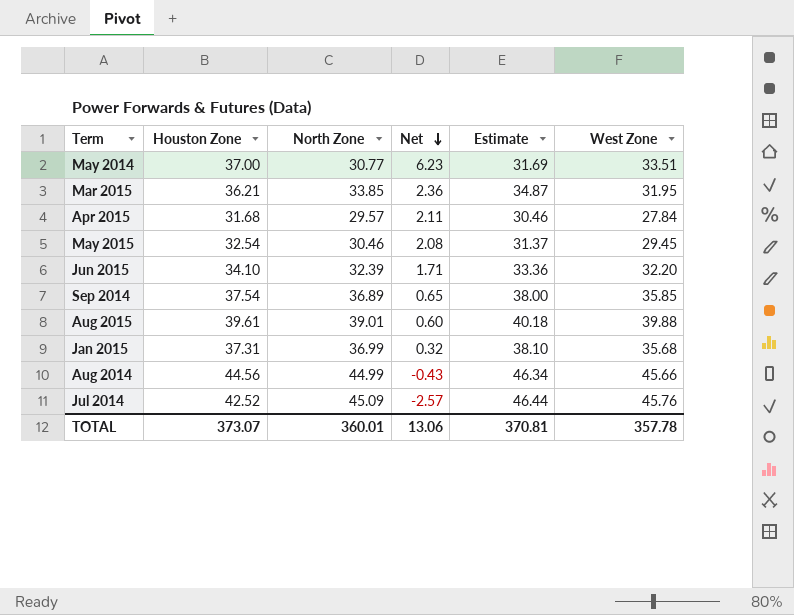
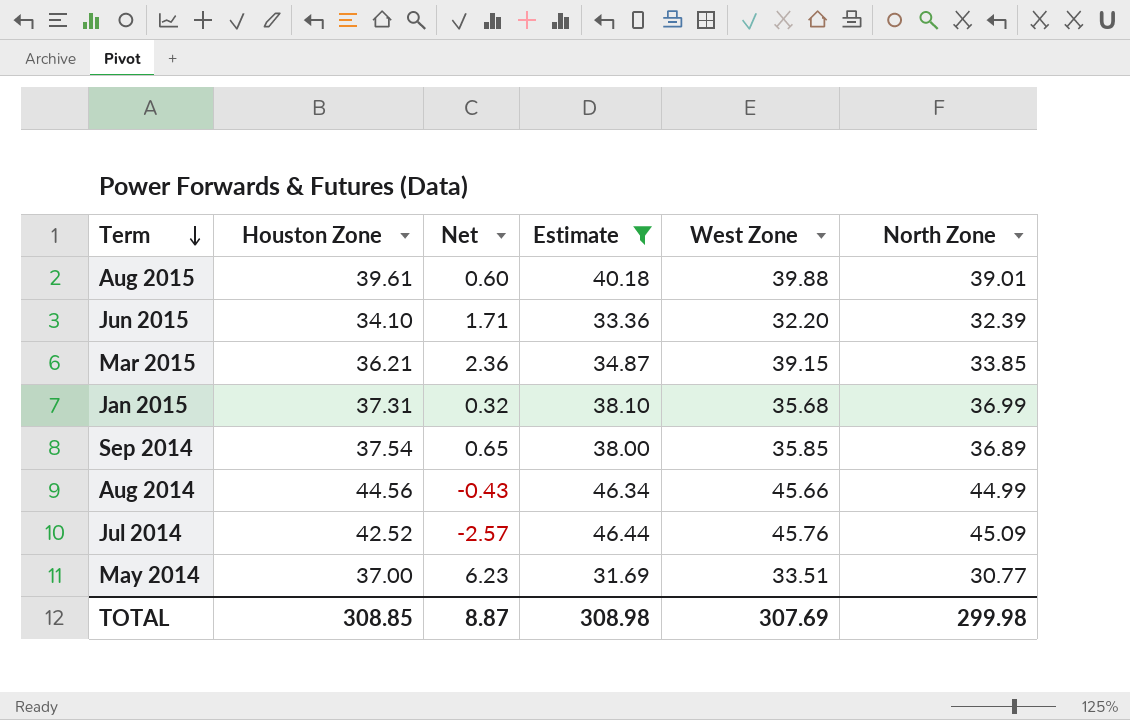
filter: none -> Estimate >= 31.69
row order: Net descending -> Term descending
column North Zone | position: 3 -> 6
Mar 2015 | West Zone: 31.95 -> 39.15
TOTAL | Houston Zone: 373.07 -> 308.85
TOTAL | Net: 13.06 -> 8.87
TOTAL | Estimate: 370.81 -> 308.98
TOTAL | West Zone: 357.78 -> 307.69
TOTAL | North Zone: 360.01 -> 299.98

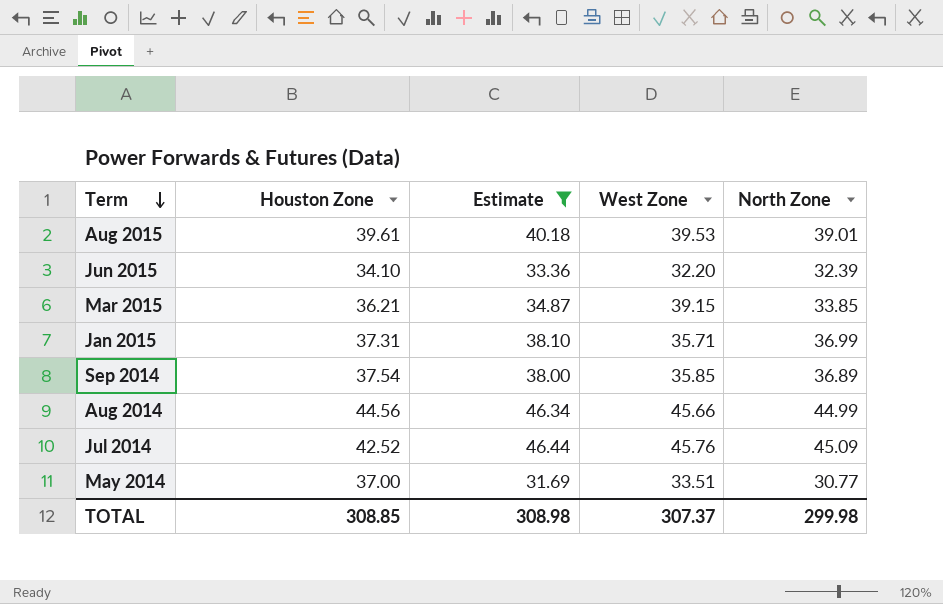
column Net | formula: [Houston Zone] - [North Zone] -> none
Aug 2015 | West Zone: 39.88 -> 39.53
Jan 2015 | West Zone: 35.68 -> 35.71
TOTAL | West Zone: 307.69 -> 307.37

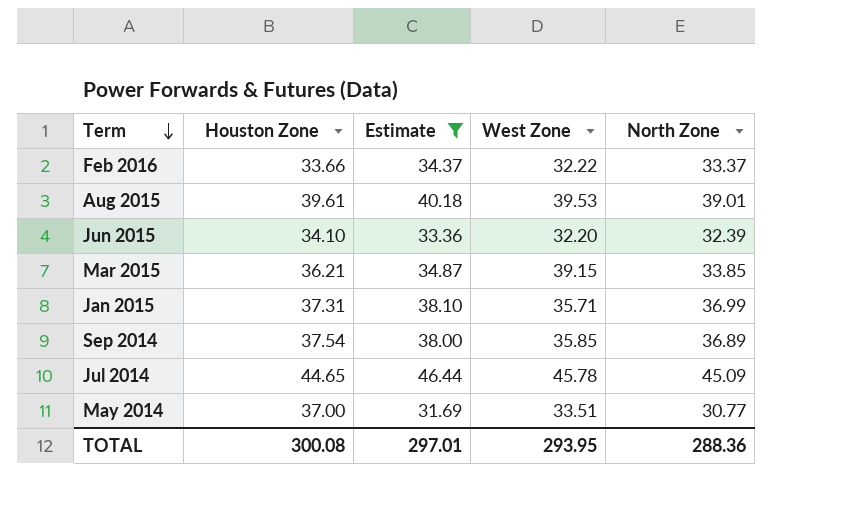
row Aug 2014: 44.56 | 46.34 | 45.66 | 44.99 -> none
row Feb 2016: none -> 33.66 | 34.37 | 32.22 | 33.37
Jul 2014 | Houston Zone: 42.52 -> 44.65
Jul 2014 | West Zone: 45.76 -> 45.78
TOTAL | Houston Zone: 308.85 -> 300.08
TOTAL | Estimate: 308.98 -> 297.01
TOTAL | West Zone: 307.37 -> 293.95
TOTAL | North Zone: 299.98 -> 288.36

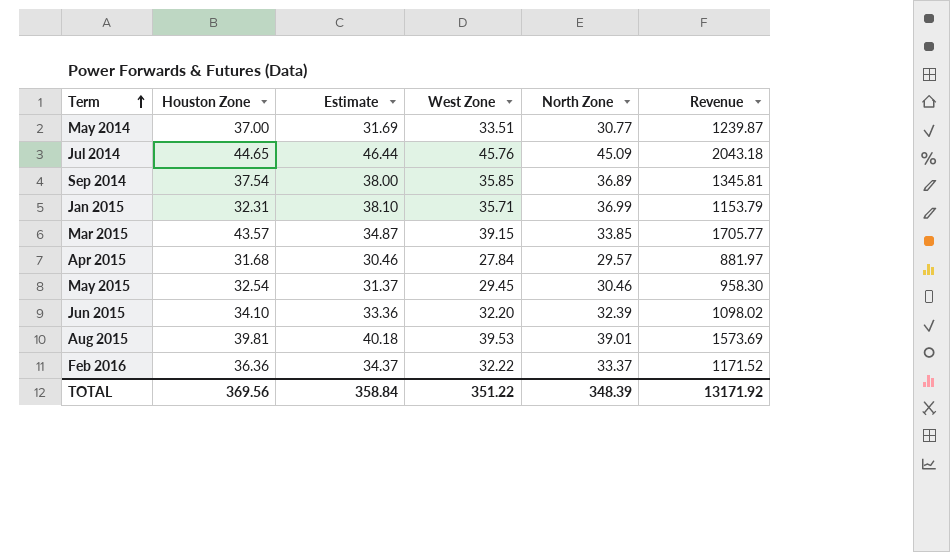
filter: Estimate >= 31.69 -> none
row order: Term descending -> Term ascending
column Revenue | formula: none -> [Houston Zone] * [West Zone]
Jul 2014 | West Zone: 45.78 -> 45.76
Jan 2015 | Houston Zone: 37.31 -> 32.31
Mar 2015 | Houston Zone: 36.21 -> 43.57
Aug 2015 | Houston Zone: 39.61 -> 39.81
Feb 2016 | Houston Zone: 33.66 -> 36.36
TOTAL | Houston Zone: 300.08 -> 369.56
TOTAL | Estimate: 297.01 -> 358.84
TOTAL | West Zone: 293.95 -> 351.22
TOTAL | North Zone: 288.36 -> 348.39

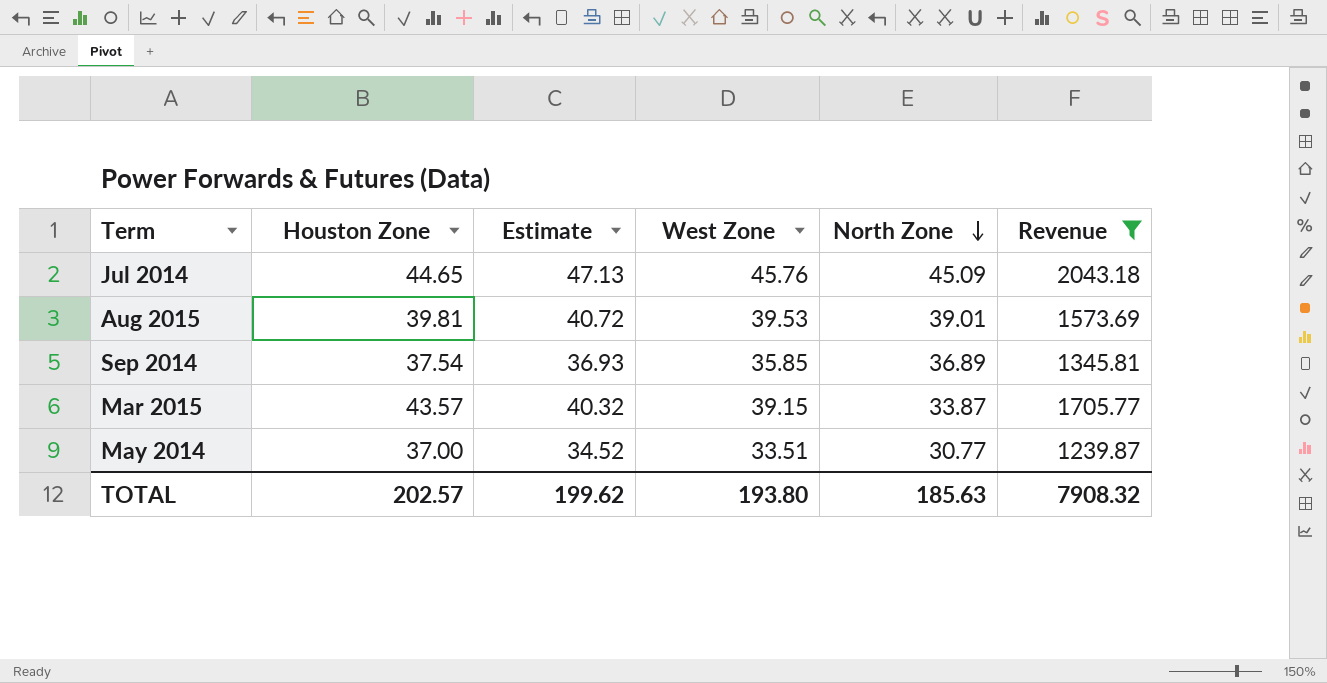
filter: none -> Revenue >= 1239.87
row order: Term ascending -> North Zone descending
column Estimate | formula: [North Zone] * 1.03 -> [West Zone] * 1.03
Mar 2015 | North Zone: 33.85 -> 33.87
TOTAL | Houston Zone: 369.56 -> 202.57
TOTAL | Estimate: 358.84 -> 199.62
TOTAL | West Zone: 351.22 -> 193.80
TOTAL | North Zone: 348.39 -> 185.63
TOTAL | Revenue: 13171.92 -> 7908.32

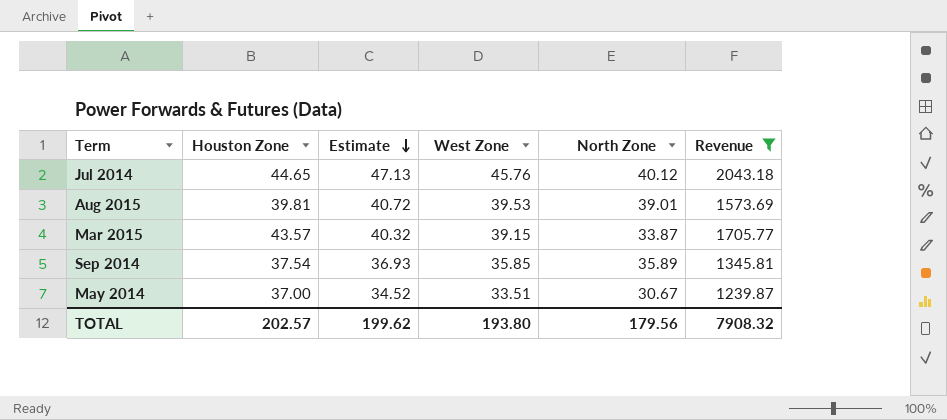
row order: North Zone descending -> Estimate descending
Jul 2014 | North Zone: 45.09 -> 40.12
Sep 2014 | North Zone: 36.89 -> 35.89
May 2014 | North Zone: 30.77 -> 30.67
TOTAL | North Zone: 185.63 -> 179.56

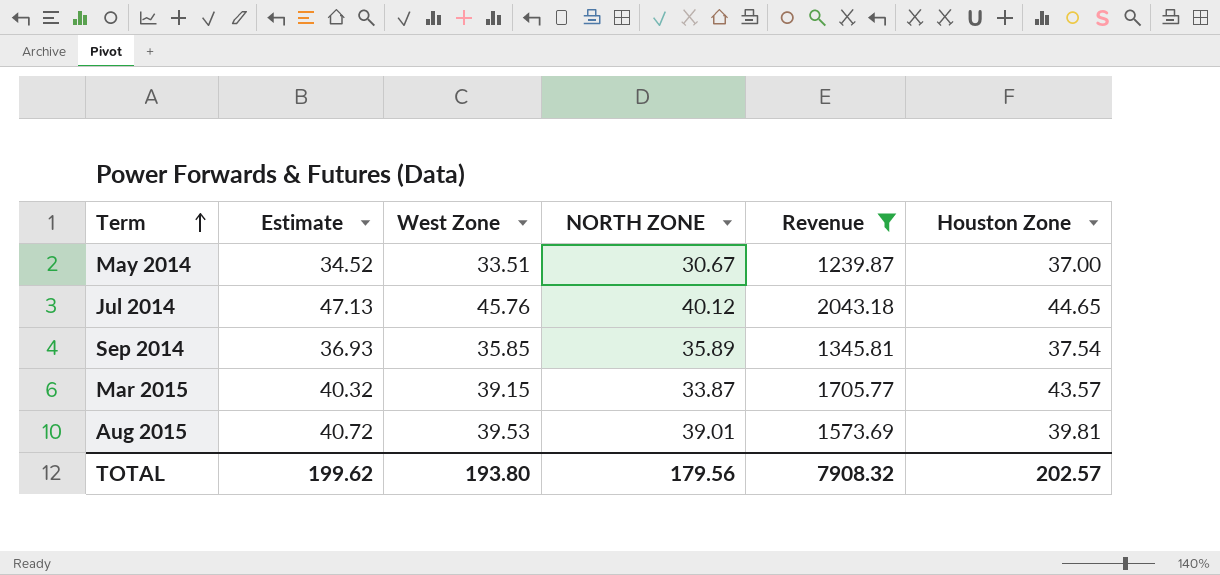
row order: Estimate descending -> Term ascending
column name: North Zone -> NORTH ZONE
column Houston Zone | position: 2 -> 6

